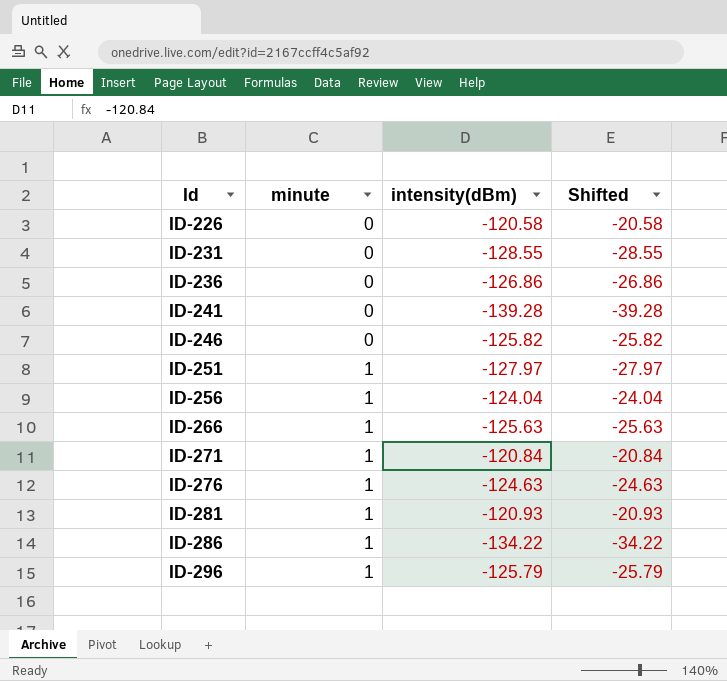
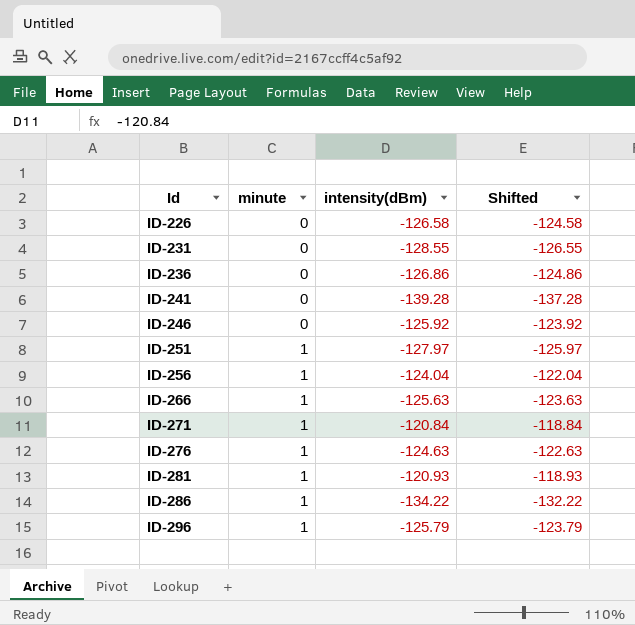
column Shifted | formula: [intensity(dBm)] + 100 -> [intensity(dBm)] + 2
ID-226 | intensity(dBm): -120.58 -> -126.58
ID-246 | intensity(dBm): -125.82 -> -125.92

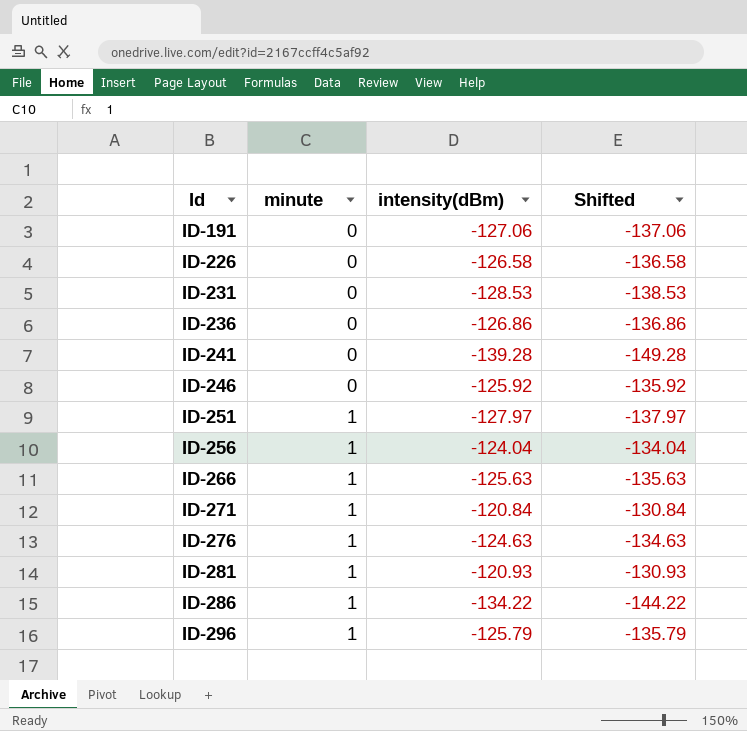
column Shifted | formula: [intensity(dBm)] + 2 -> [intensity(dBm)] - 10
row ID-191: none -> 0 | -127.06 | -137.06
ID-231 | intensity(dBm): -128.55 -> -128.53

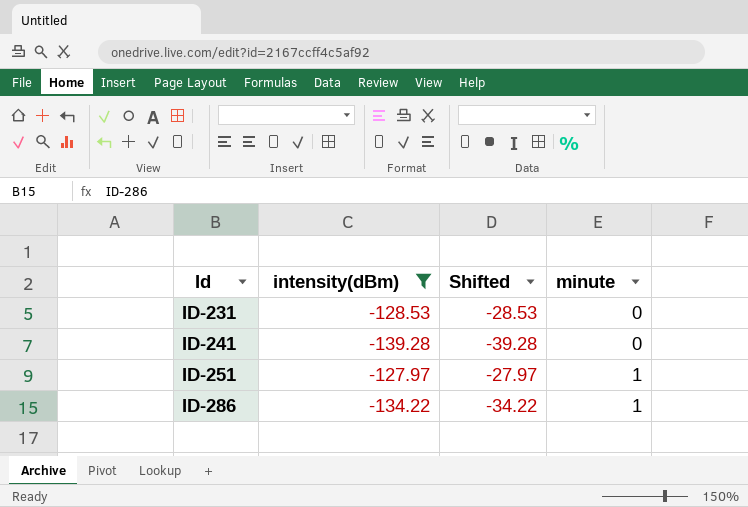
filter: none -> intensity(dBm) <= -127.97
column Shifted | formula: [intensity(dBm)] - 10 -> [intensity(dBm)] + 100
column minute | position: 2 -> 4

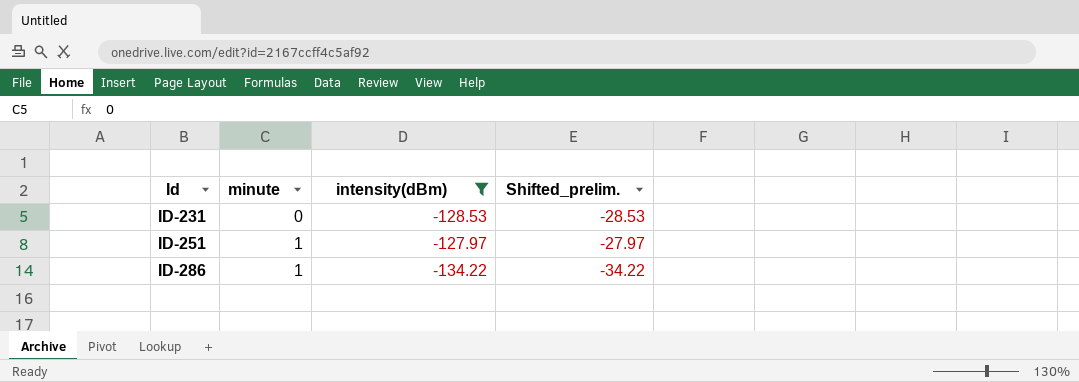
column minute | position: 4 -> 2
column name: Shifted -> Shifted_prelim.
row ID-241: -139.28 | -39.28 | 0 -> none

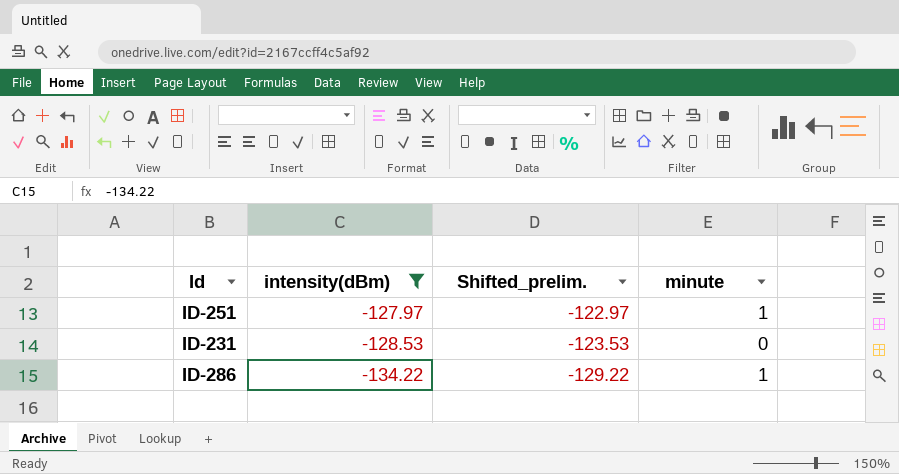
row order: Id ascending -> intensity(dBm) descending
column Shifted_prelim. | formula: [intensity(dBm)] + 100 -> [intensity(dBm)] + 5
column minute | position: 2 -> 4

